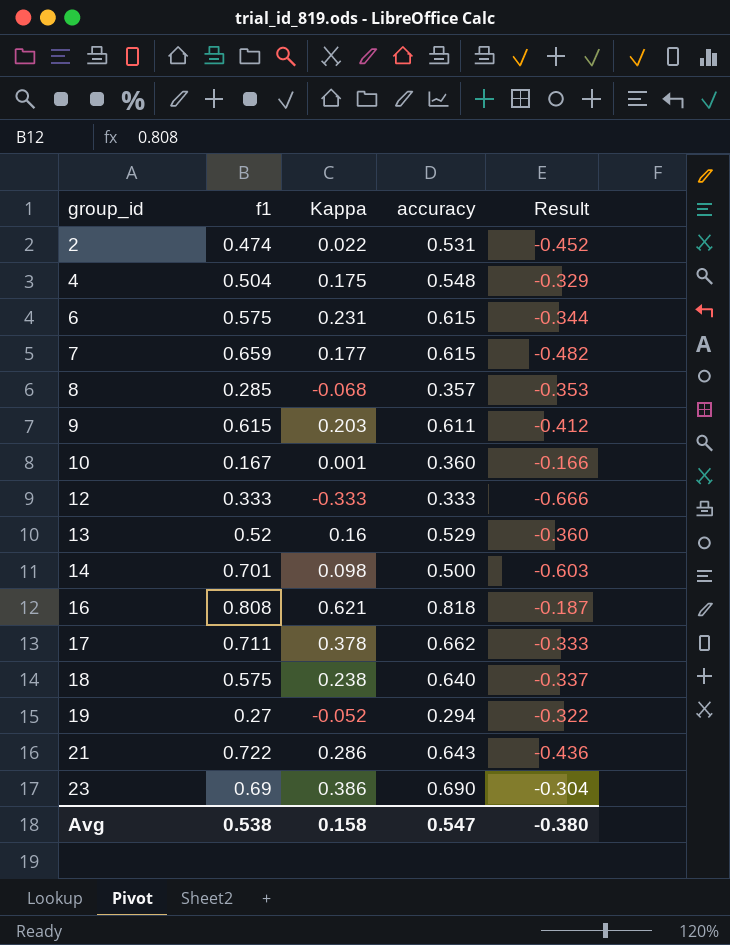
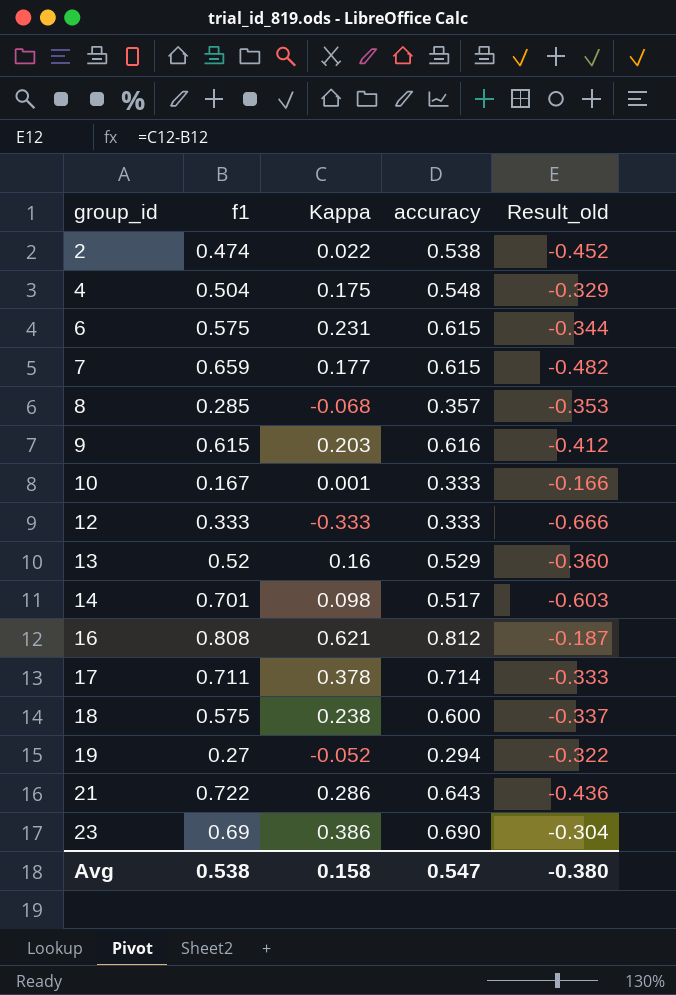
column name: Result -> Result_old
2 | accuracy: 0.531 -> 0.538
9 | accuracy: 0.611 -> 0.616
10 | accuracy: 0.360 -> 0.333
14 | accuracy: 0.500 -> 0.517
16 | accuracy: 0.818 -> 0.812
17 | accuracy: 0.662 -> 0.714
18 | accuracy: 0.640 -> 0.600

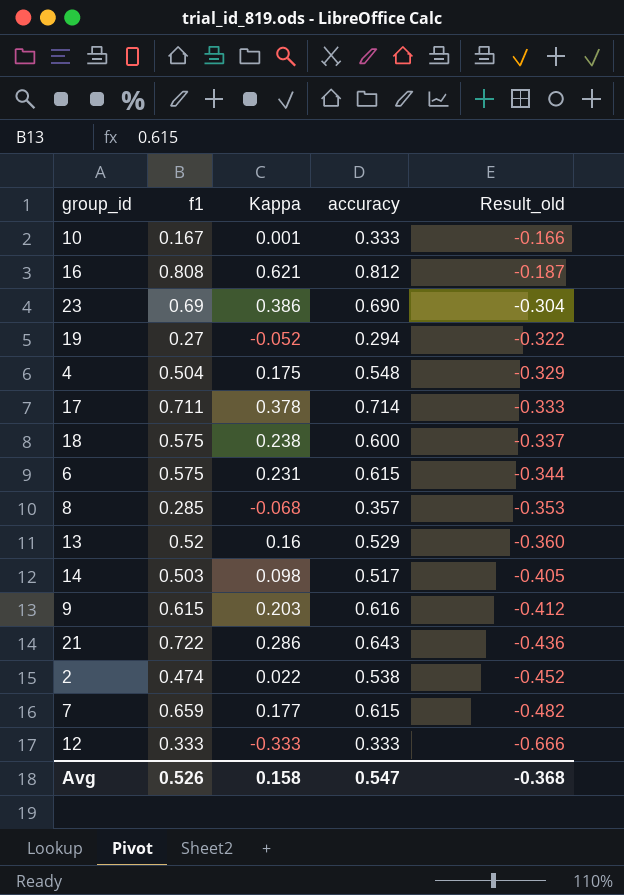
row order: group_id ascending -> Result_old descending
14 | f1: 0.701 -> 0.503
14 | Result_old: -0.603 -> -0.405
Avg | f1: 0.538 -> 0.526
Avg | Result_old: -0.380 -> -0.368

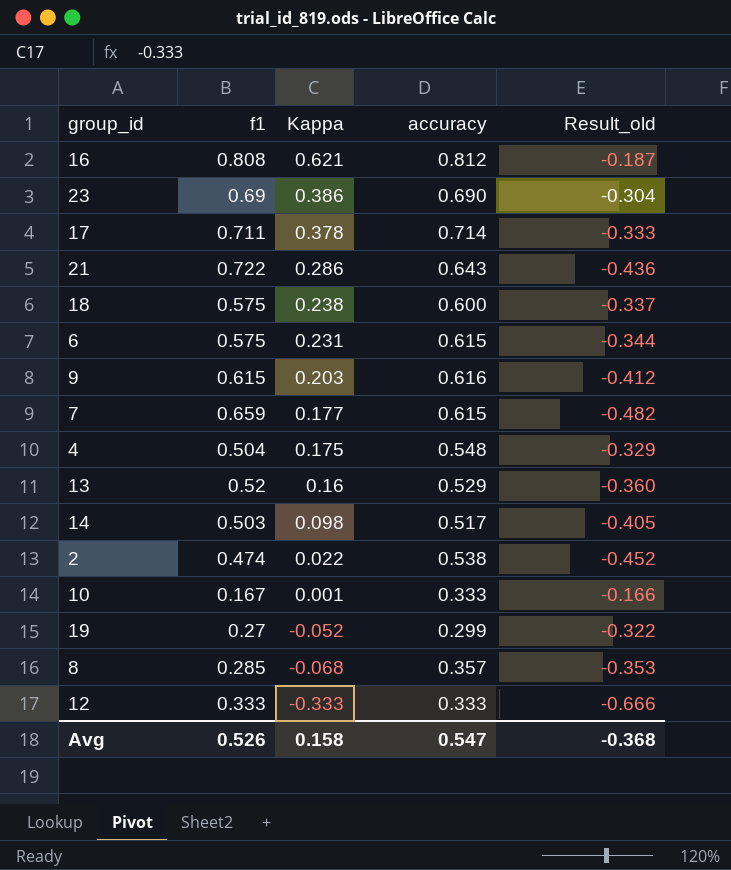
row order: Result_old descending -> Kappa descending
19 | accuracy: 0.294 -> 0.299

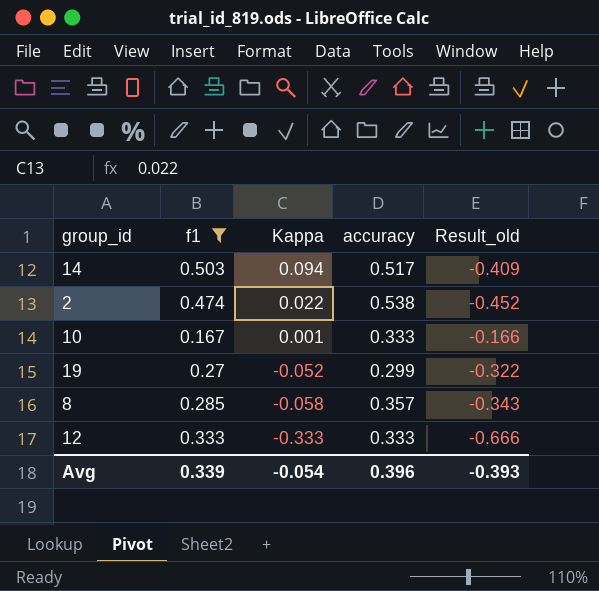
filter: none -> f1 <= 0.503
14 | Kappa: 0.098 -> 0.094
14 | Result_old: -0.405 -> -0.409
8 | Kappa: -0.068 -> -0.058
8 | Result_old: -0.353 -> -0.343
Avg | f1: 0.526 -> 0.339
Avg | Kappa: 0.158 -> -0.054
Avg | accuracy: 0.547 -> 0.396
Avg | Result_old: -0.368 -> -0.393

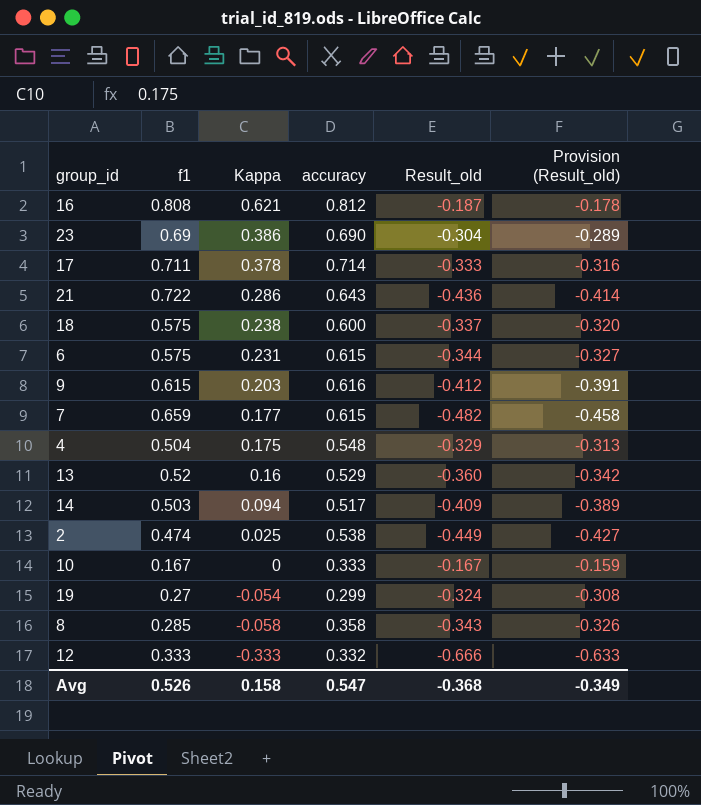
filter: f1 <= 0.503 -> none
column Provision (Result_old) | formula: none -> [Result_old] * 0.95
2 | Kappa: 0.022 -> 0.025
2 | Result_old: -0.452 -> -0.449
10 | Kappa: 0.001 -> 0
10 | Result_old: -0.166 -> -0.167
19 | Kappa: -0.052 -> -0.054
19 | Result_old: -0.322 -> -0.324
8 | accuracy: 0.357 -> 0.358
12 | accuracy: 0.333 -> 0.332
Avg | f1: 0.339 -> 0.526
Avg | Kappa: -0.054 -> 0.158
Avg | accuracy: 0.396 -> 0.547
Avg | Result_old: -0.393 -> -0.368

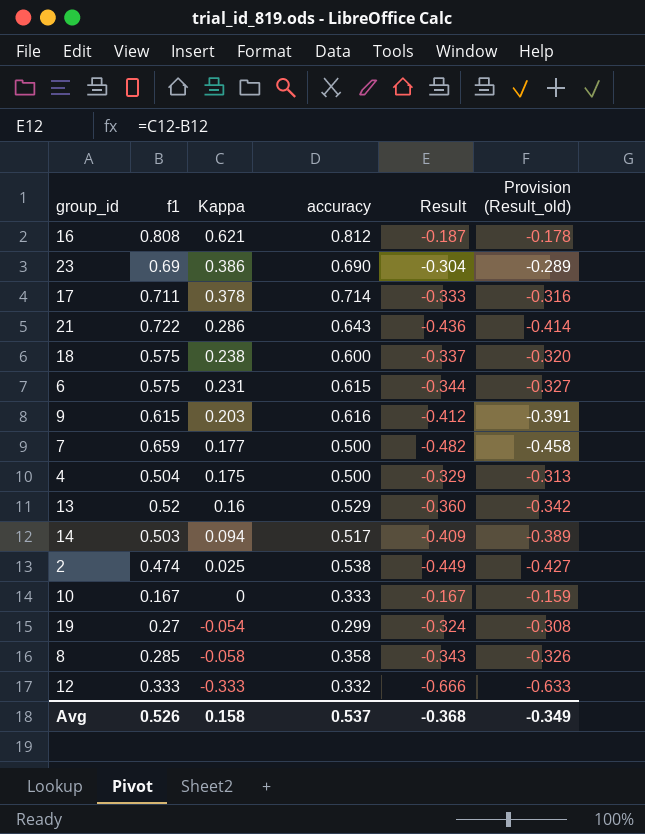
column name: Result_old -> Result
7 | accuracy: 0.615 -> 0.500
4 | accuracy: 0.548 -> 0.500
Avg | accuracy: 0.547 -> 0.537

